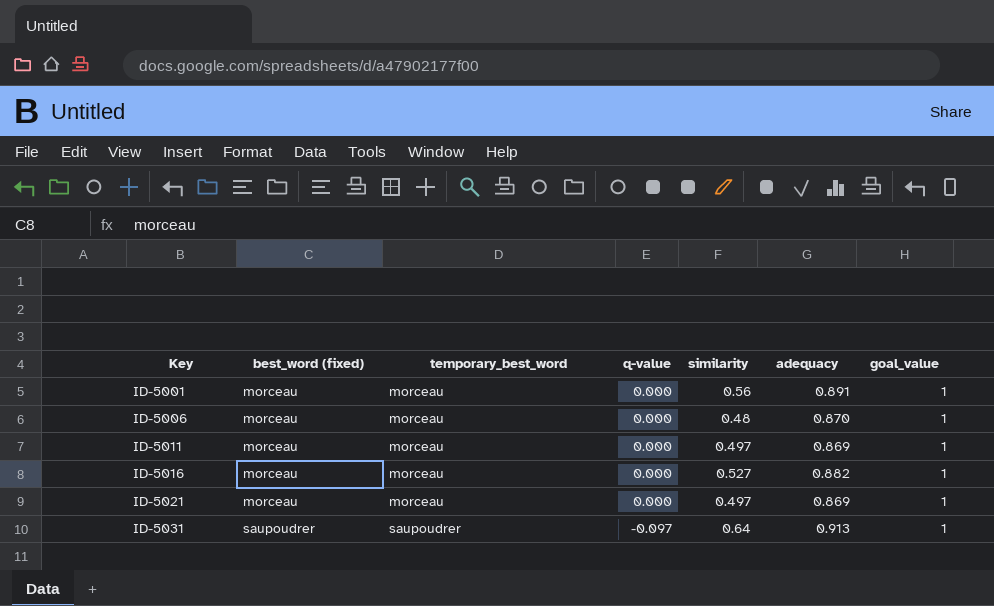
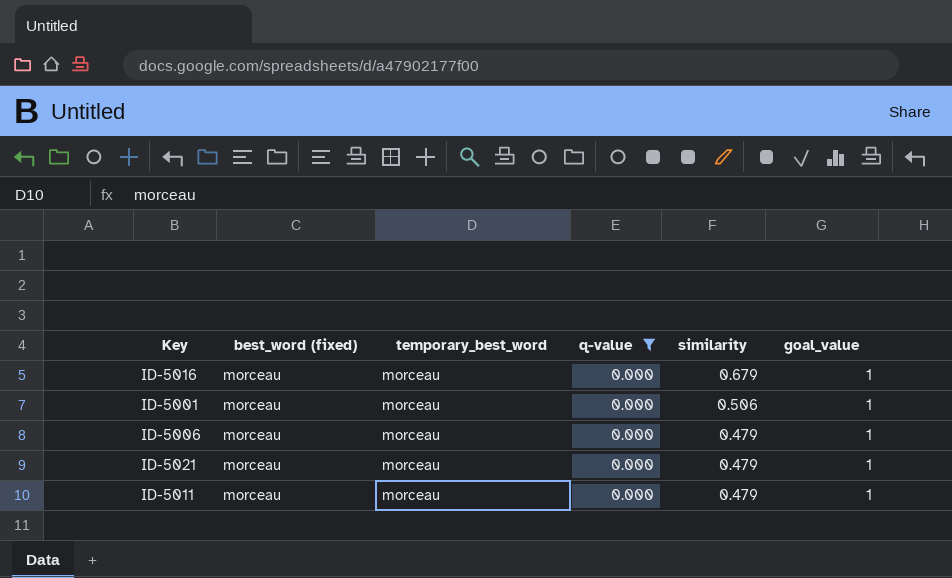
filter: none -> q-value = 0.000
row order: Key ascending -> similarity descending
column adequacy | position: 6 -> none
ID-5016 | similarity: 0.527 -> 0.679
ID-5001 | similarity: 0.56 -> 0.506
ID-5006 | similarity: 0.48 -> 0.479
ID-5021 | similarity: 0.497 -> 0.479
ID-5011 | similarity: 0.497 -> 0.479

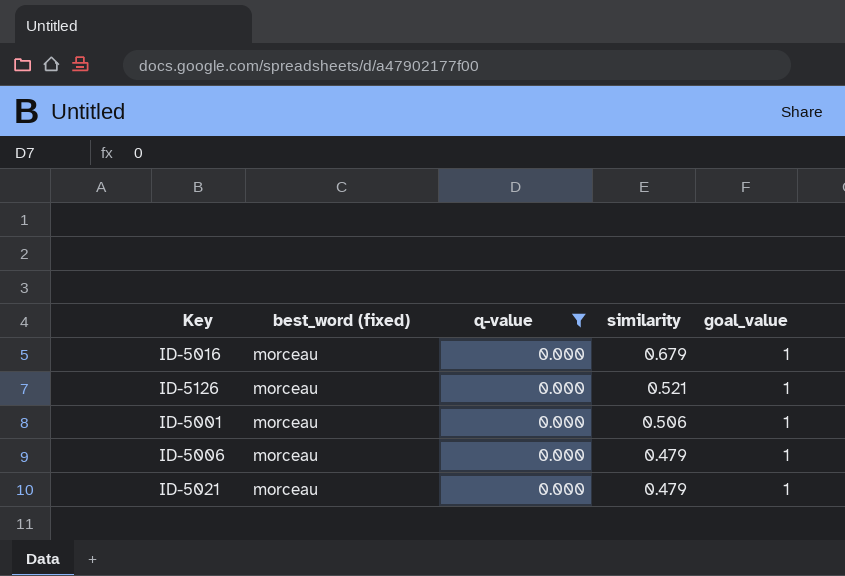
column temporary_best_word | position: 3 -> none
row ID-5011: morceau | morceau | 0.000 | 0.479 | 1 -> none
row ID-5126: none -> morceau | 0.000 | 0.521 | 1

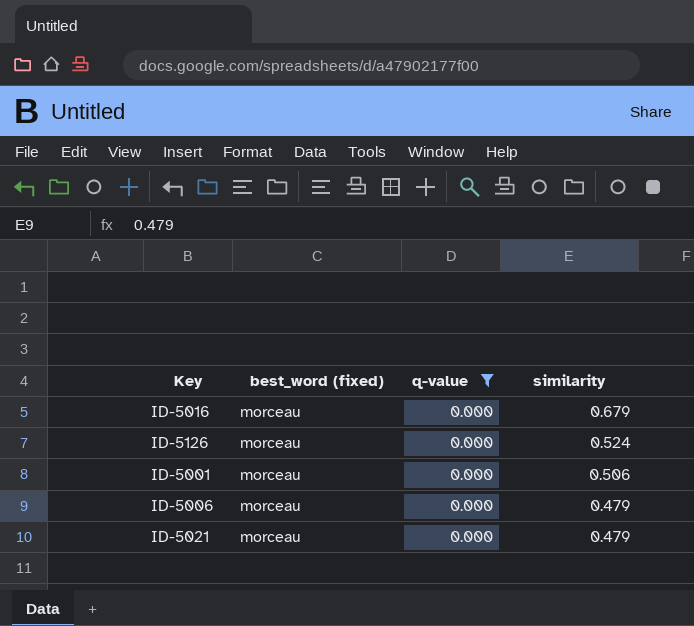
column goal_value | position: 5 -> none
ID-5126 | similarity: 0.521 -> 0.524

